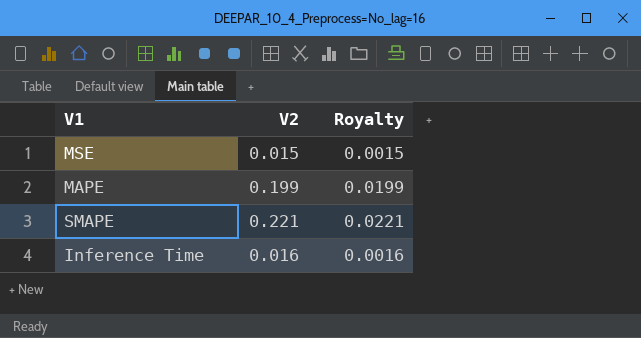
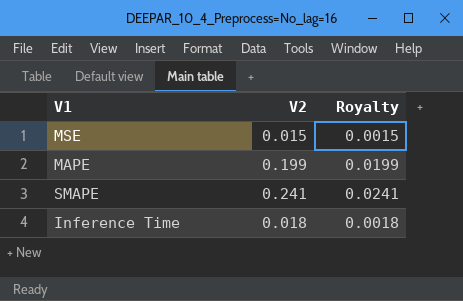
SMAPE | V2: 0.221 -> 0.241
SMAPE | Royalty: 0.0221 -> 0.0241
Inference Time | V2: 0.016 -> 0.018
Inference Time | Royalty: 0.0016 -> 0.0018

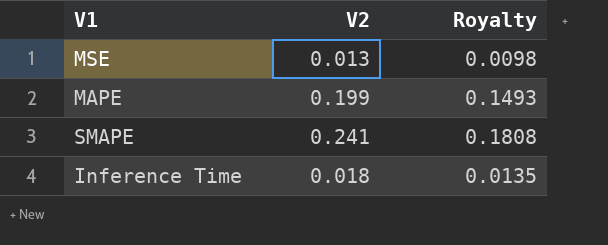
column Royalty | formula: [V2] * 0.1 -> [V2] * 0.75
MSE | V2: 0.015 -> 0.013

